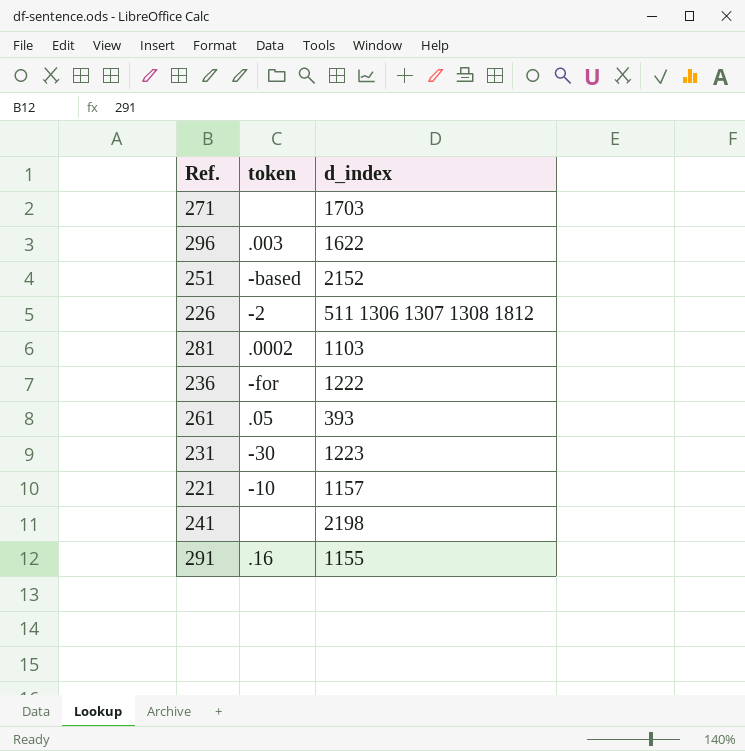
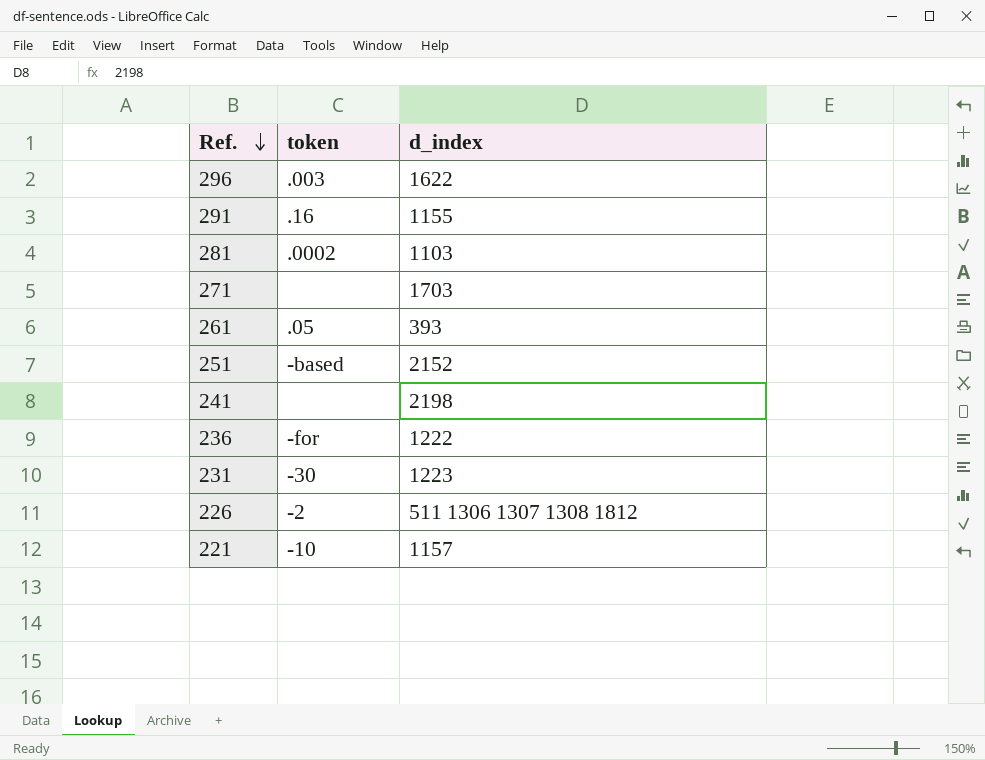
row order: none -> Ref. descending

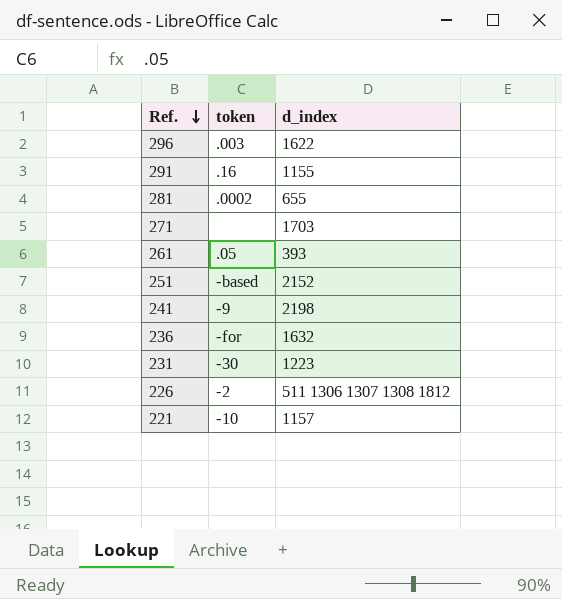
281 | d_index: 1103 -> 655
241 | token: none -> -9
236 | d_index: 1222 -> 1632

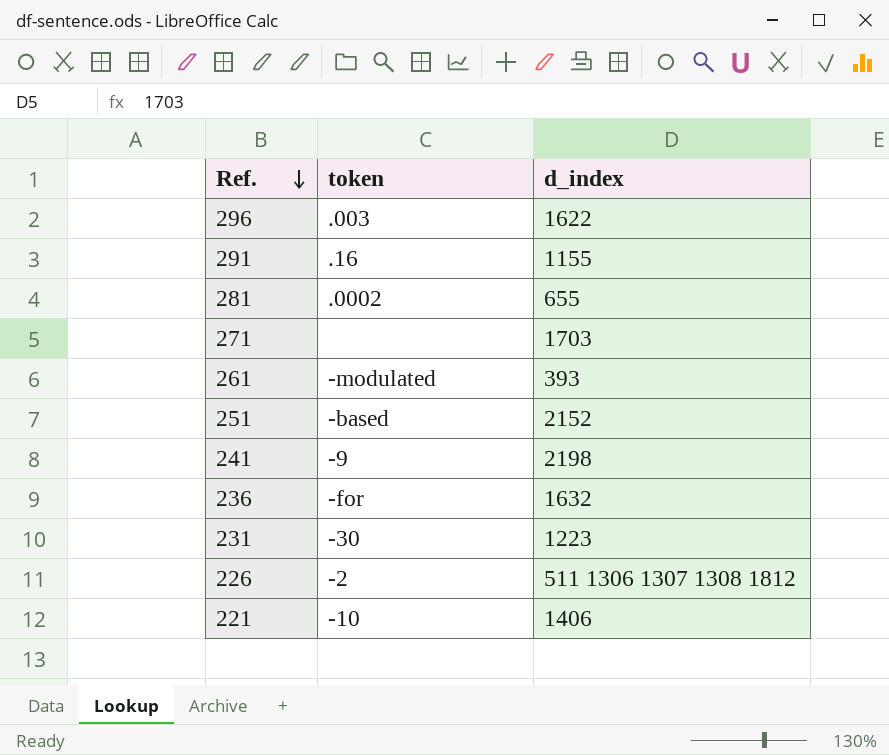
261 | token: .05 -> -modulated
221 | d_index: 1157 -> 1406

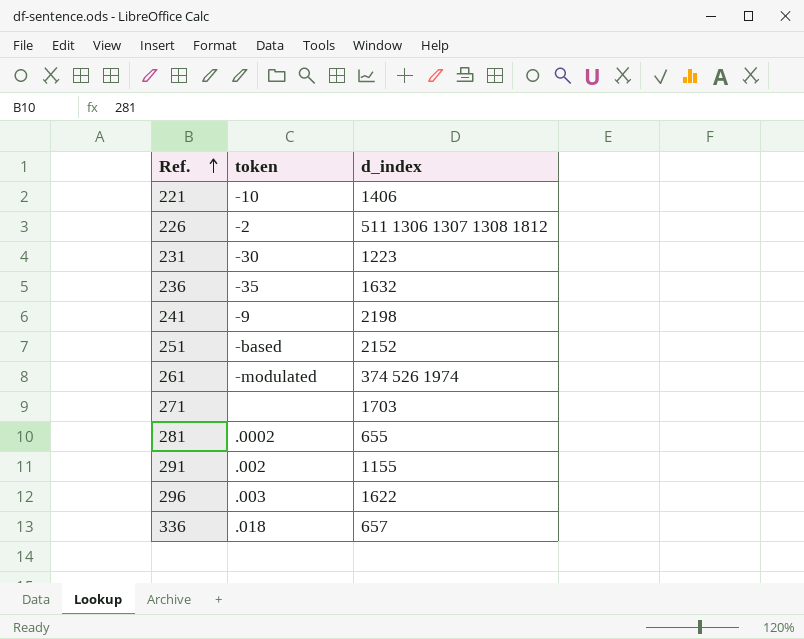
row order: Ref. descending -> Ref. ascending
236 | token: -for -> -35
261 | d_index: 393 -> 374 526 1974
291 | token: .16 -> .002
row 336: none -> .018 | 657

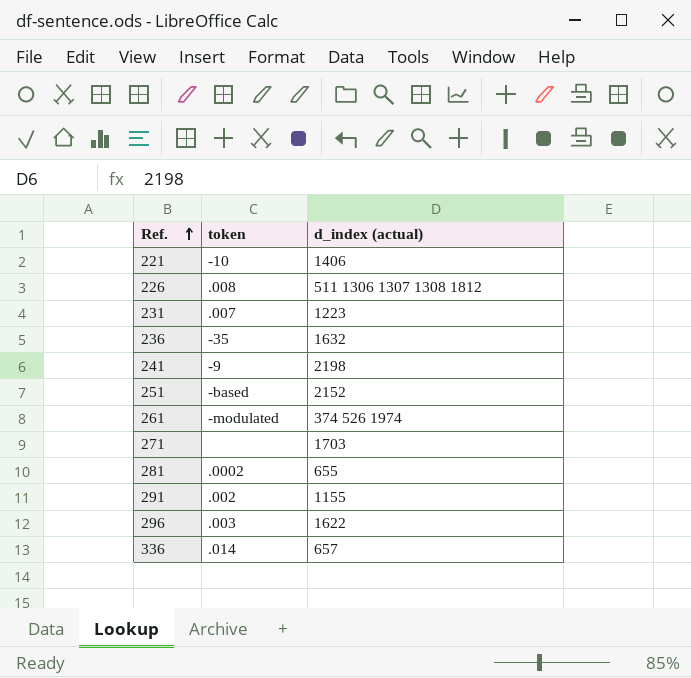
column name: d_index -> d_index (actual)
226 | token: -2 -> .008
231 | token: -30 -> .007
336 | token: .018 -> .014

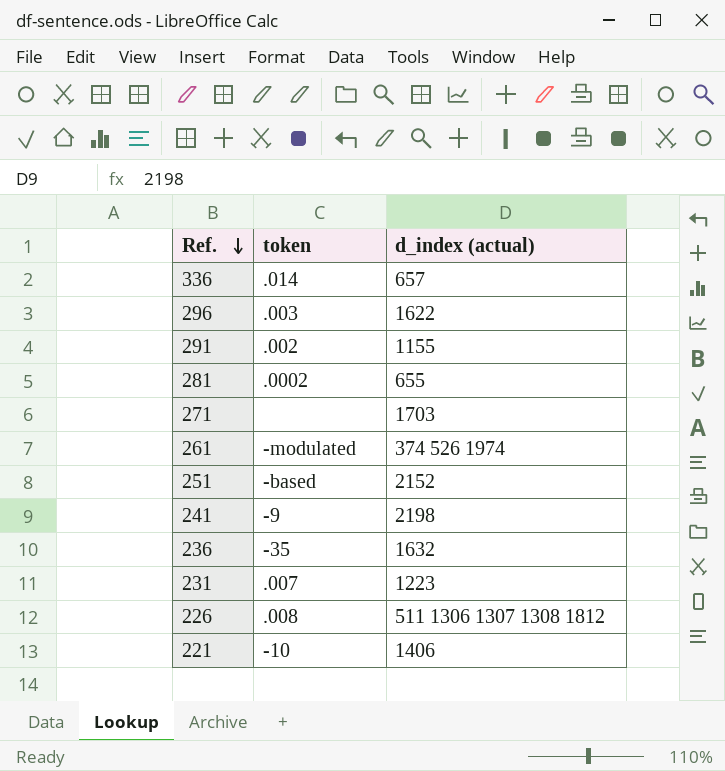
row order: Ref. ascending -> Ref. descending

